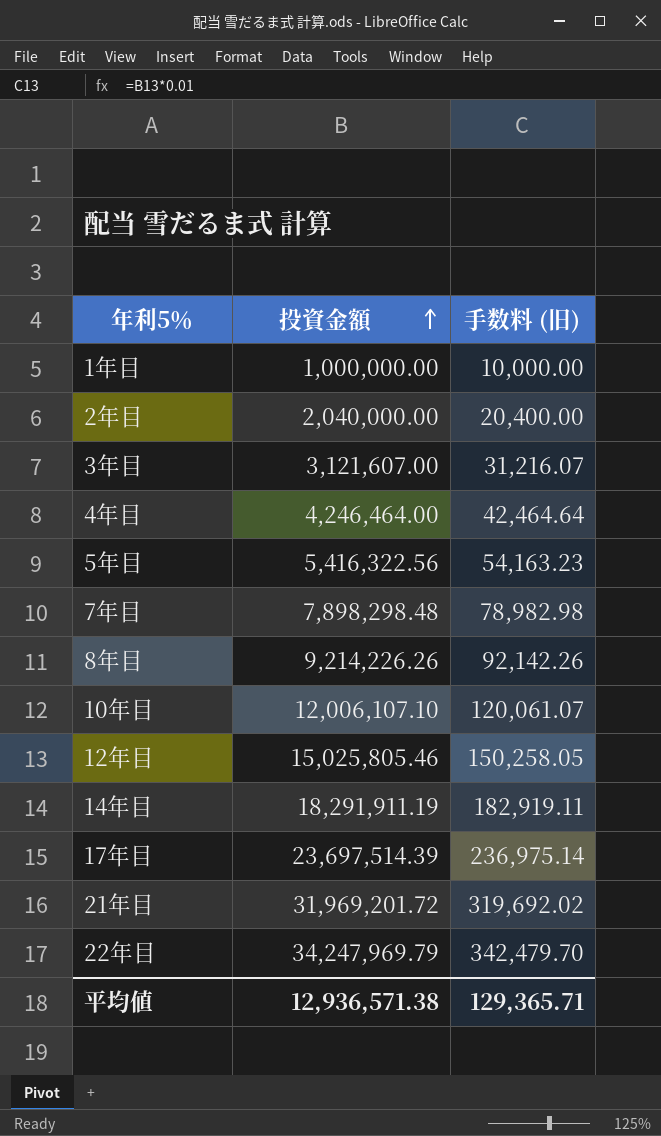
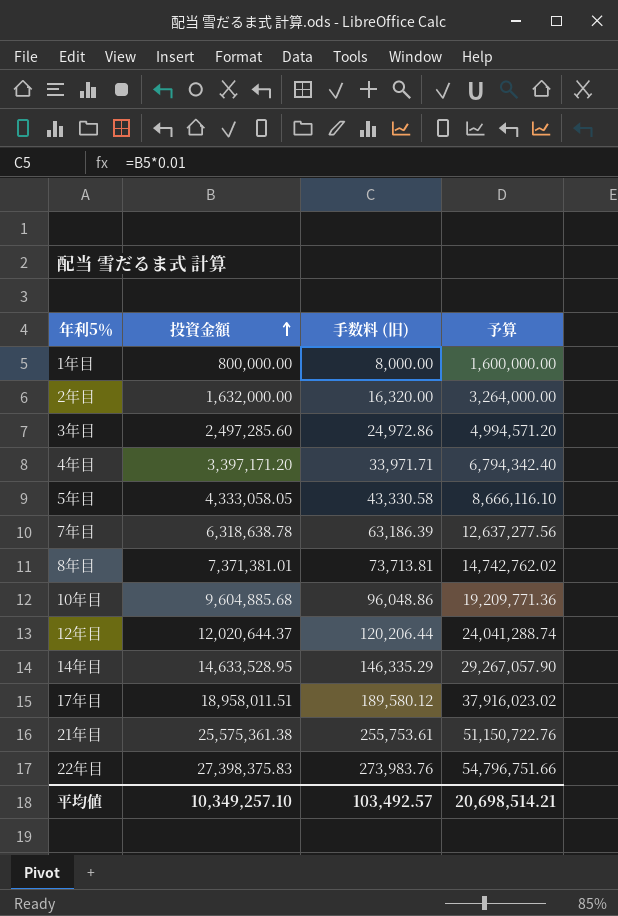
column 予算 | formula: none -> [投資金額] * 2
1年目 | 投資金額: 1,000,000.00 -> 800,000.00
1年目 | 手数料 (旧): 10,000.00 -> 8,000.00
2年目 | 投資金額: 2,040,000.00 -> 1,632,000.00
2年目 | 手数料 (旧): 20,400.00 -> 16,320.00
3年目 | 投資金額: 3,121,607.00 -> 2,497,285.60
3年目 | 手数料 (旧): 31,216.07 -> 24,972.86
4年目 | 投資金額: 4,246,464.00 -> 3,397,171.20
4年目 | 手数料 (旧): 42,464.64 -> 33,971.71
5年目 | 投資金額: 5,416,322.56 -> 4,333,058.05
5年目 | 手数料 (旧): 54,163.23 -> 43,330.58
7年目 | 投資金額: 7,898,298.48 -> 6,318,638.78
7年目 | 手数料 (旧): 78,982.98 -> 63,186.39
8年目 | 投資金額: 9,214,226.26 -> 7,371,381.01
8年目 | 手数料 (旧): 92,142.26 -> 73,713.81
10年目 | 投資金額: 12,006,107.10 -> 9,604,885.68
10年目 | 手数料 (旧): 120,061.07 -> 96,048.86
12年目 | 投資金額: 15,025,805.46 -> 12,020,644.37
12年目 | 手数料 (旧): 150,258.05 -> 120,206.44
14年目 | 投資金額: 18,291,911.19 -> 14,633,528.95
14年目 | 手数料 (旧): 182,919.11 -> 146,335.29
17年目 | 投資金額: 23,697,514.39 -> 18,958,011.51
17年目 | 手数料 (旧): 236,975.14 -> 189,580.12
21年目 | 投資金額: 31,969,201.72 -> 25,575,361.38
21年目 | 手数料 (旧): 319,692.02 -> 255,753.61
22年目 | 投資金額: 34,247,969.79 -> 27,398,375.83
22年目 | 手数料 (旧): 342,479.70 -> 273,983.76
平均値 | 投資金額: 12,936,571.38 -> 10,349,257.10
平均値 | 手数料 (旧): 129,365.71 -> 103,492.57

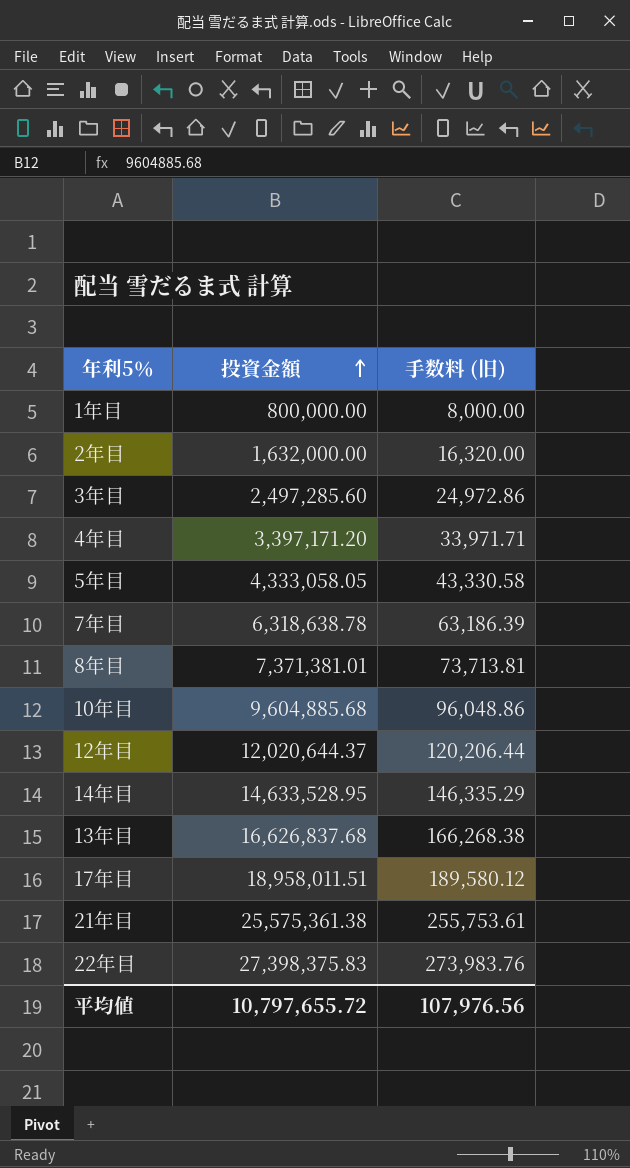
column 予算 | formula: [投資金額] * 2 -> none
row 13年目: none -> 16,626,837.68 | 166,268.38
平均値 | 投資金額: 10,349,257.10 -> 10,797,655.72
平均値 | 手数料 (旧): 103,492.57 -> 107,976.56

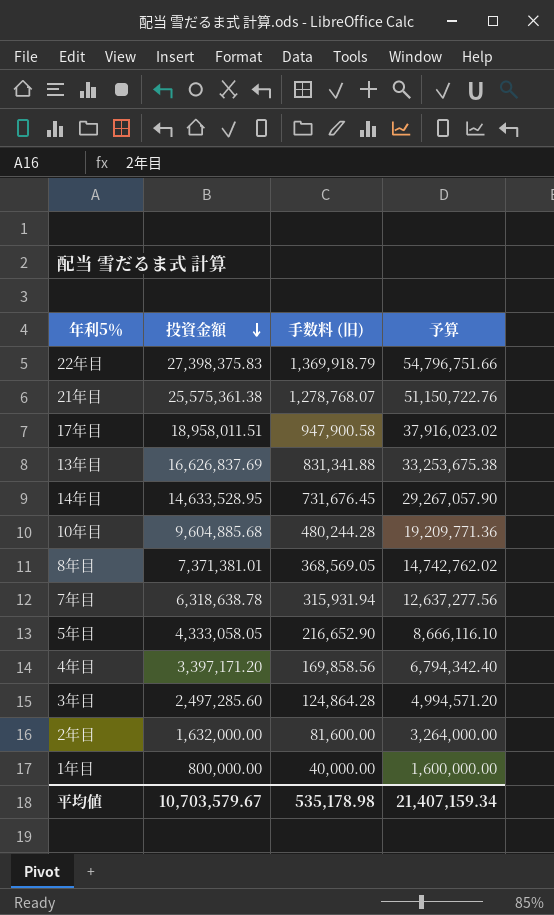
row order: 投資金額 ascending -> 投資金額 descending
column 手数料 (旧) | formula: [投資金額] * 0.01 -> [投資金額] * 0.05
column 予算 | formula: none -> [投資金額] * 2
row 12年目: 12,020,644.37 | 120,206.44 -> none
13年目 | 投資金額: 16,626,837.68 -> 16,626,837.69
平均値 | 投資金額: 10,797,655.72 -> 10,703,579.67
平均値 | 手数料 (旧): 107,976.56 -> 535,178.98

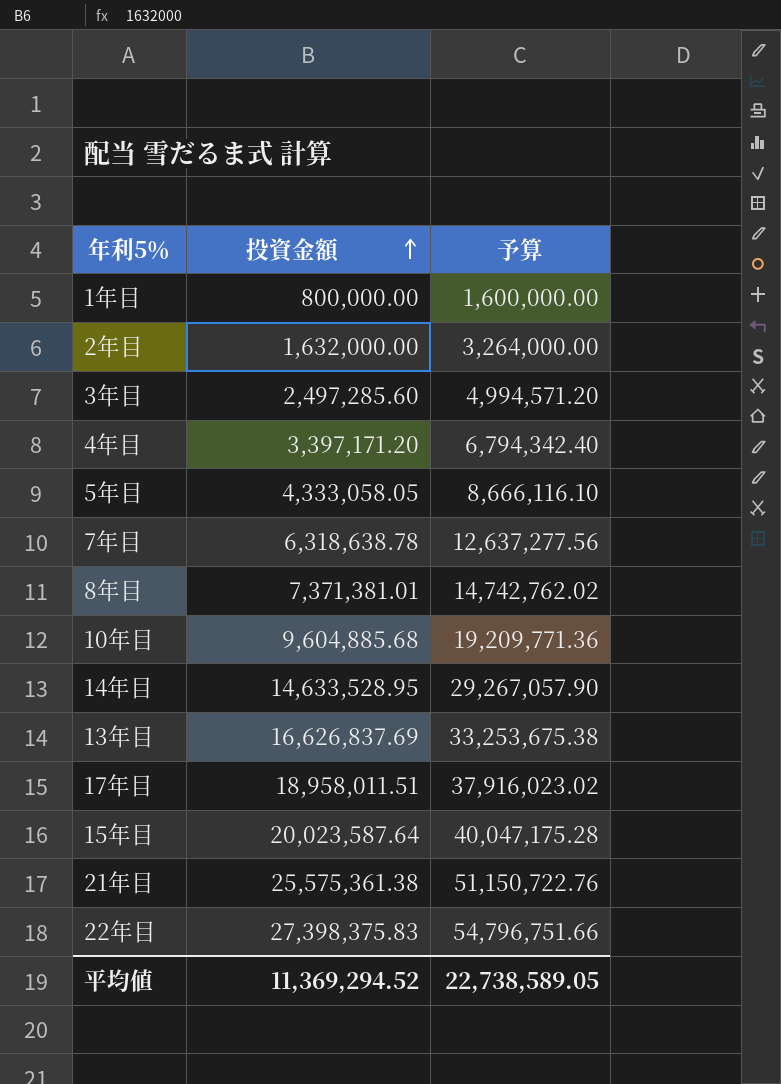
row order: 投資金額 descending -> 投資金額 ascending
column 手数料 (旧) | formula: [投資金額] * 0.05 -> none
row 15年目: none -> 20,023,587.64 | 40,047,175.28
平均値 | 投資金額: 10,703,579.67 -> 11,369,294.52
平均値 | 予算: 21,407,159.34 -> 22,738,589.05

